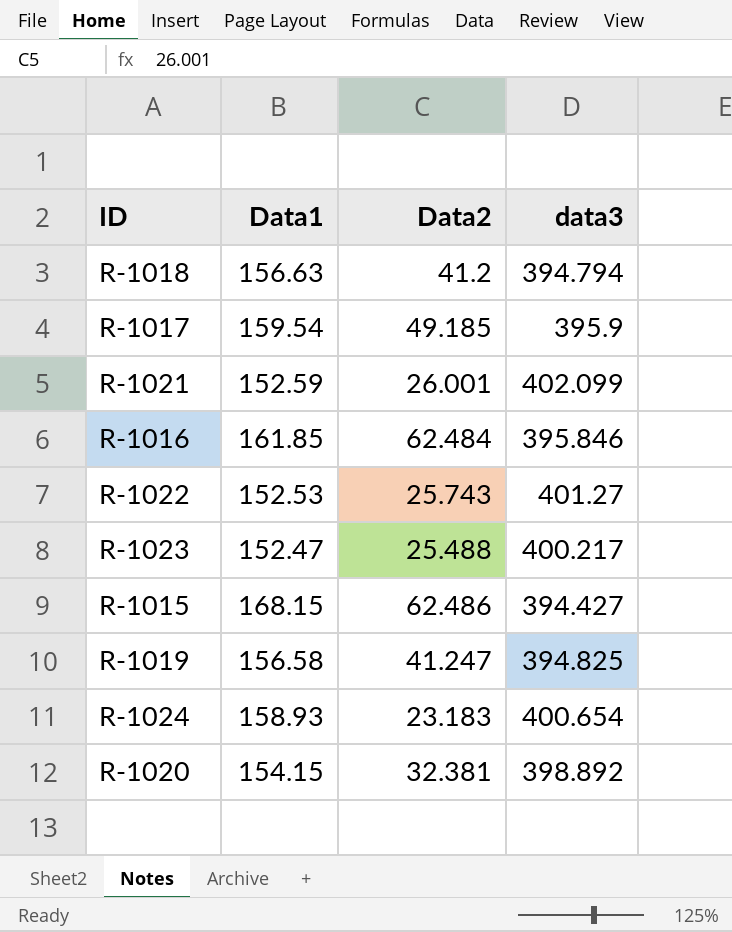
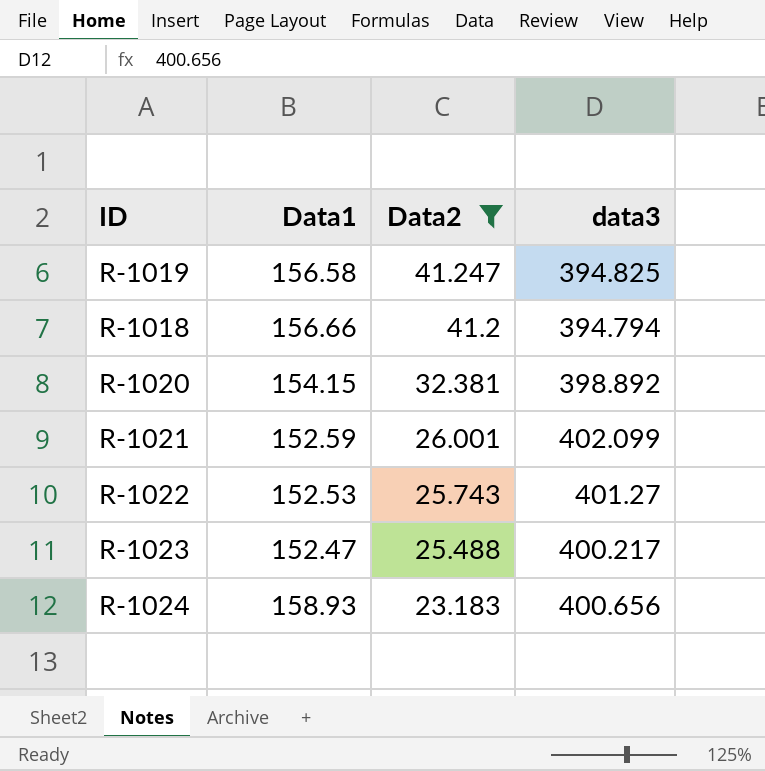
filter: none -> Data2 <= 41.247
row order: none -> Data2 descending
R-1018 | Data1: 156.63 -> 156.66
R-1024 | data3: 400.654 -> 400.656

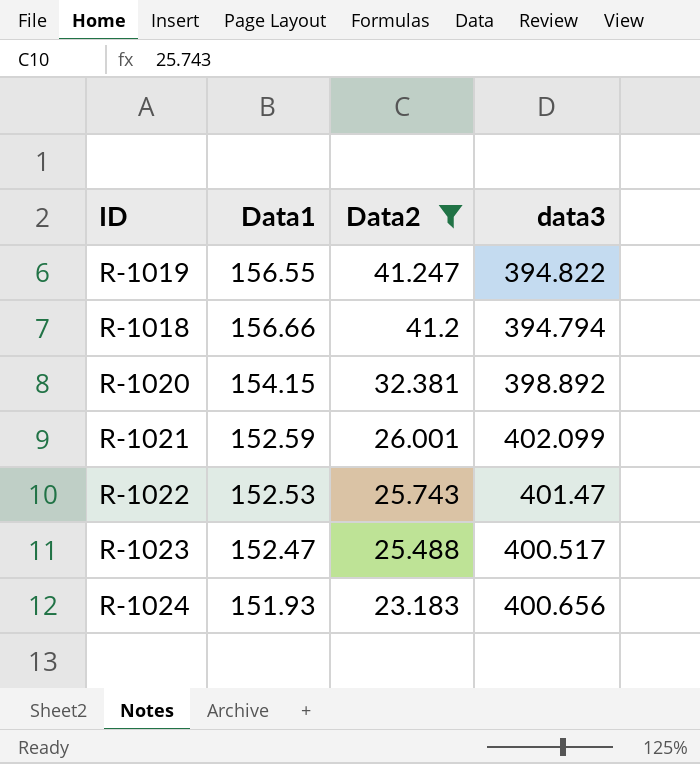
R-1019 | Data1: 156.58 -> 156.55
R-1019 | data3: 394.825 -> 394.822
R-1022 | data3: 401.27 -> 401.47
R-1023 | data3: 400.217 -> 400.517
R-1024 | Data1: 158.93 -> 151.93

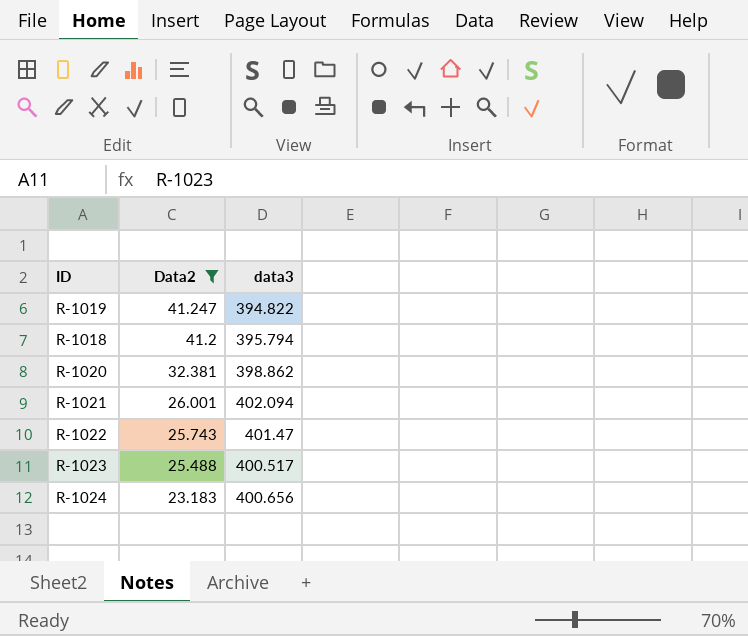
column Data1 | position: 2 -> none
R-1018 | data3: 394.794 -> 395.794
R-1020 | data3: 398.892 -> 398.862
R-1021 | data3: 402.099 -> 402.094

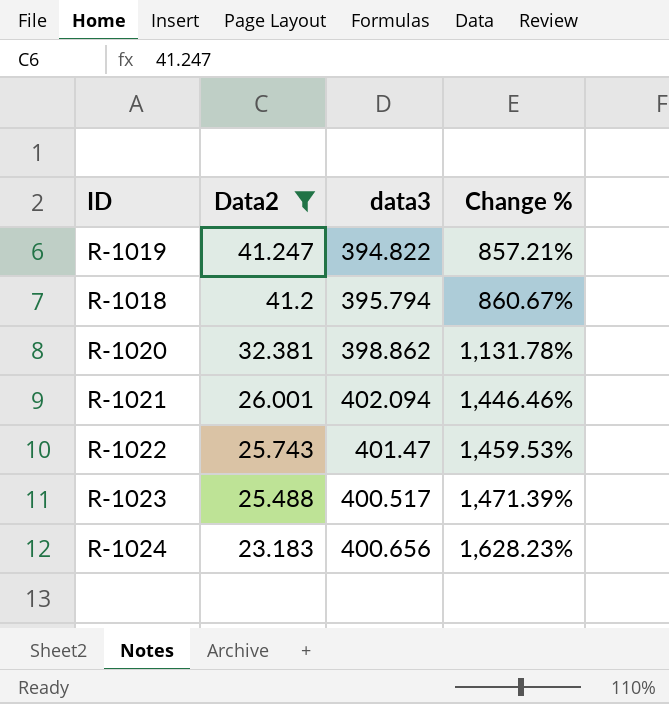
column Change % | formula: none -> ([data3] - [Data2]) / [Data2]

